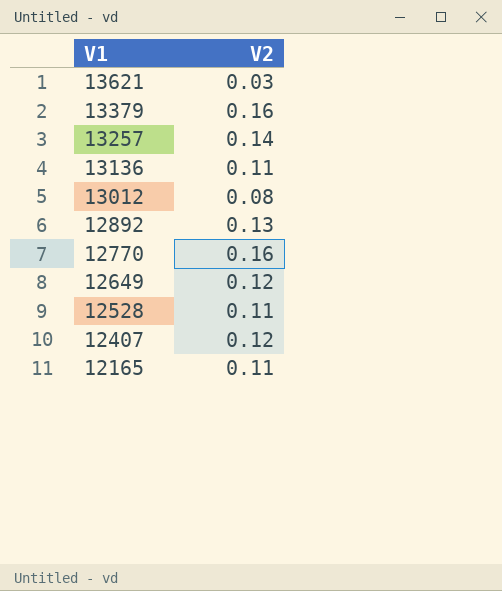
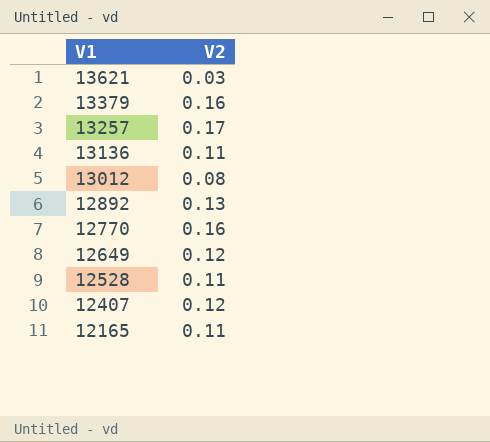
13257 | V2: 0.14 -> 0.17

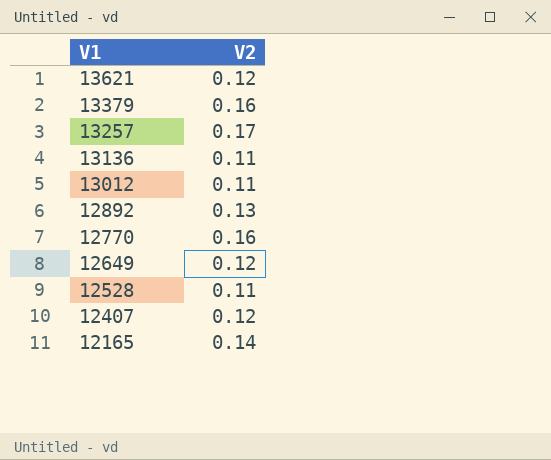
13621 | V2: 0.03 -> 0.12
13012 | V2: 0.08 -> 0.11
12165 | V2: 0.11 -> 0.14

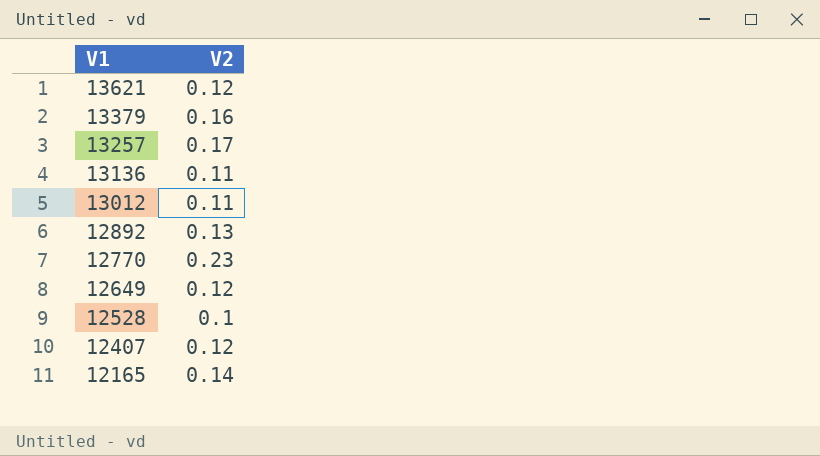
12770 | V2: 0.16 -> 0.23
12528 | V2: 0.11 -> 0.1

